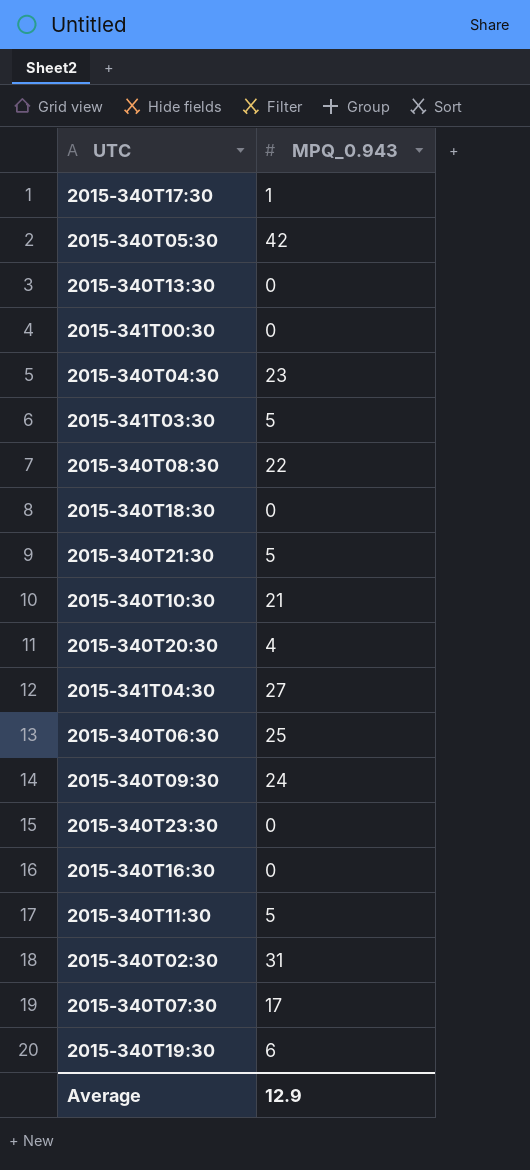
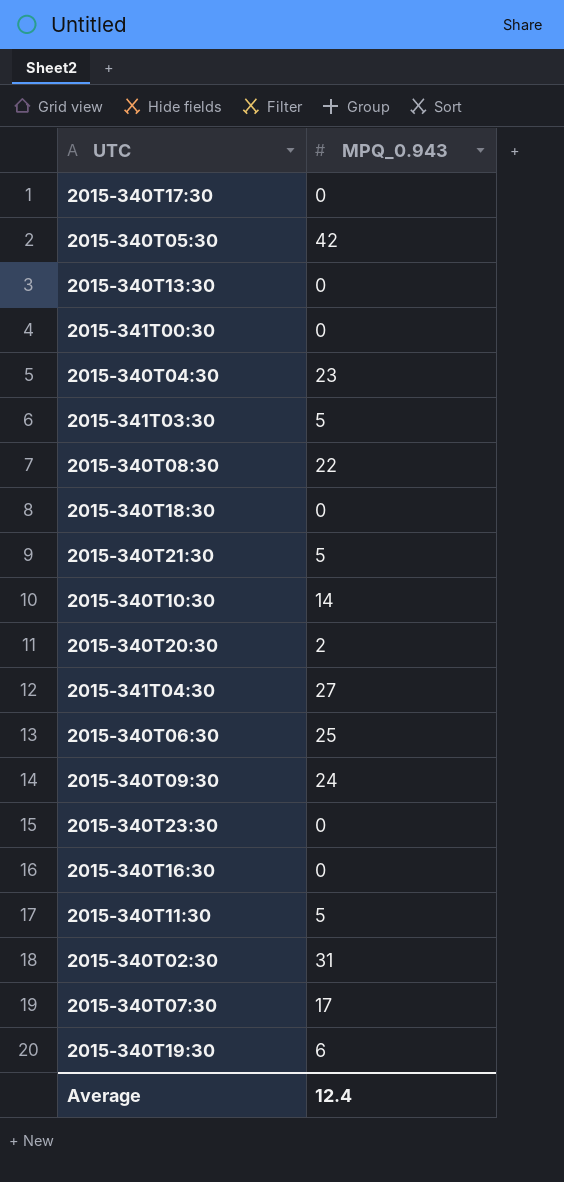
2015-340T17:30 | MPQ_0.943: 1 -> 0
2015-340T10:30 | MPQ_0.943: 21 -> 14
2015-340T20:30 | MPQ_0.943: 4 -> 2
Average | MPQ_0.943: 12.9 -> 12.4

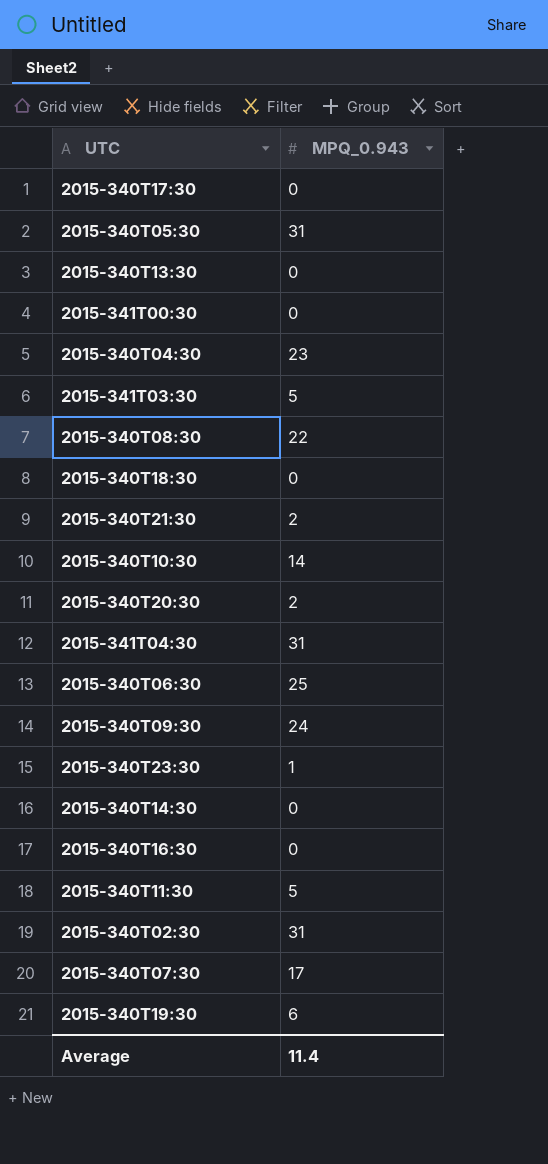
2015-340T05:30 | MPQ_0.943: 42 -> 31
2015-340T21:30 | MPQ_0.943: 5 -> 2
2015-341T04:30 | MPQ_0.943: 27 -> 31
2015-340T23:30 | MPQ_0.943: 0 -> 1
row 2015-340T14:30: none -> 0
Average | MPQ_0.943: 12.4 -> 11.4

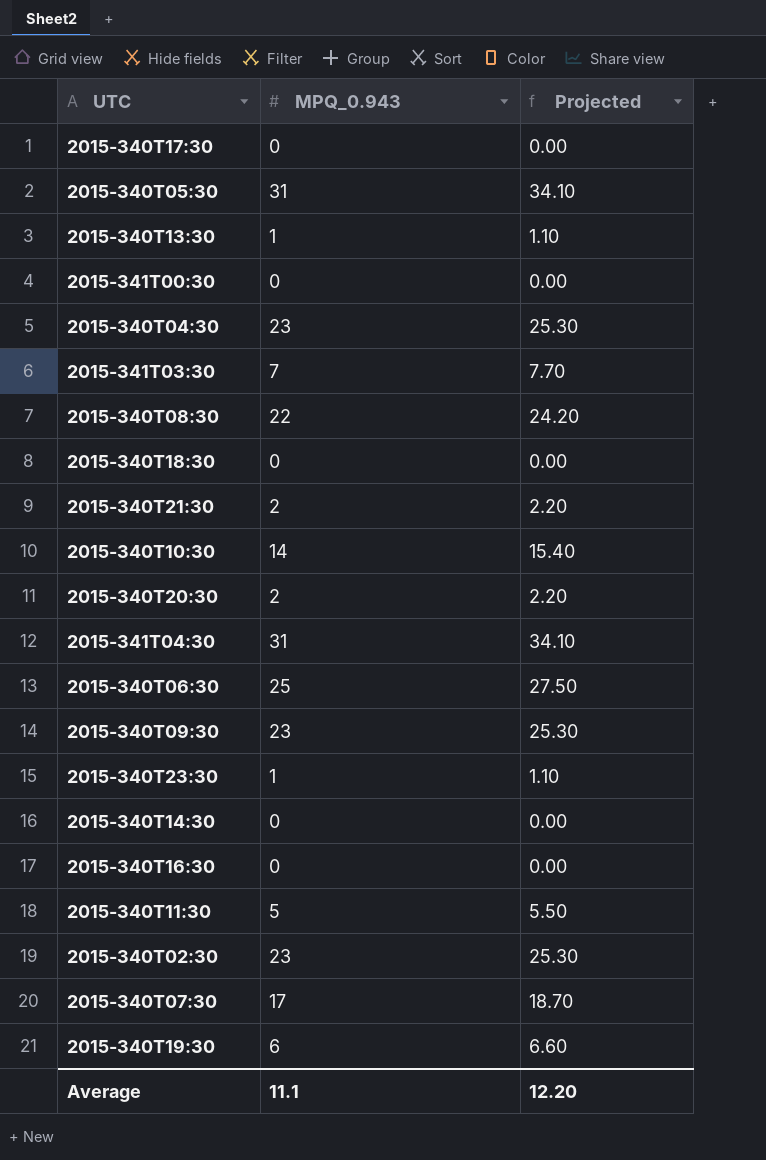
column Projected | formula: none -> [MPQ_0.943] * 1.1
2015-340T13:30 | MPQ_0.943: 0 -> 1
2015-341T03:30 | MPQ_0.943: 5 -> 7
2015-340T09:30 | MPQ_0.943: 24 -> 23
2015-340T02:30 | MPQ_0.943: 31 -> 23
Average | MPQ_0.943: 11.4 -> 11.1

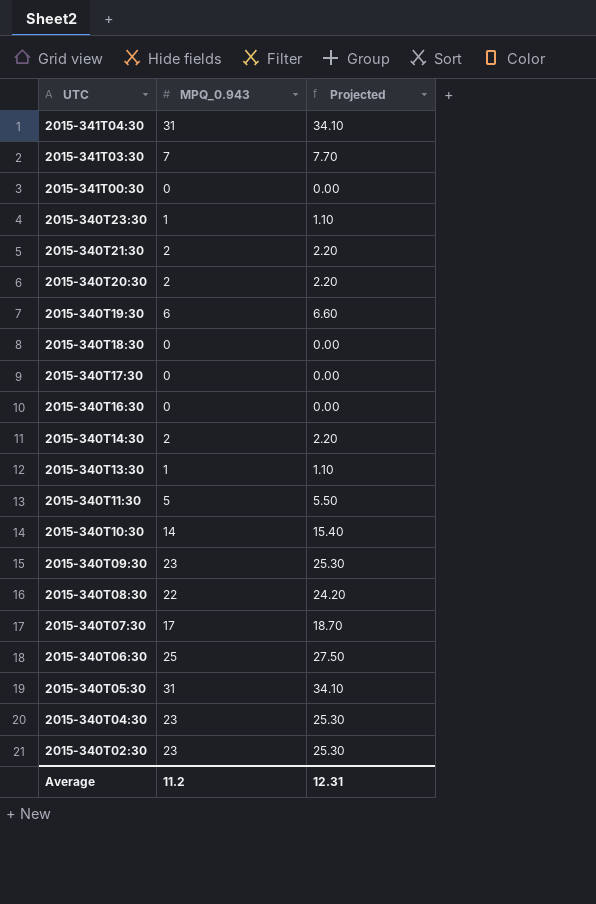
row order: none -> UTC descending
2015-340T14:30 | MPQ_0.943: 0 -> 2
2015-340T14:30 | Projected: 0.00 -> 2.20
Average | MPQ_0.943: 11.1 -> 11.2
Average | Projected: 12.20 -> 12.31

